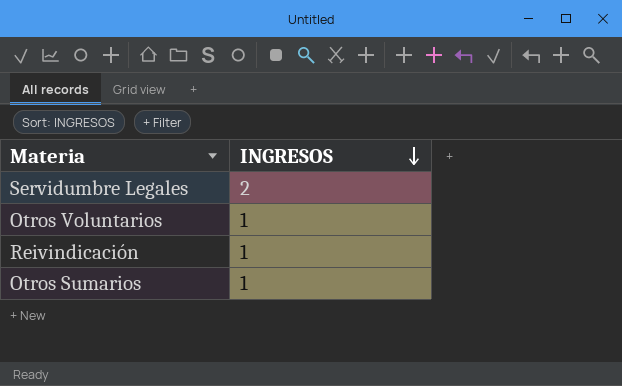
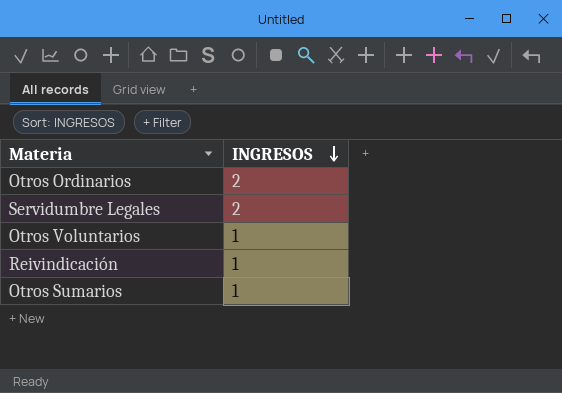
row Otros Ordinarios: none -> 2

